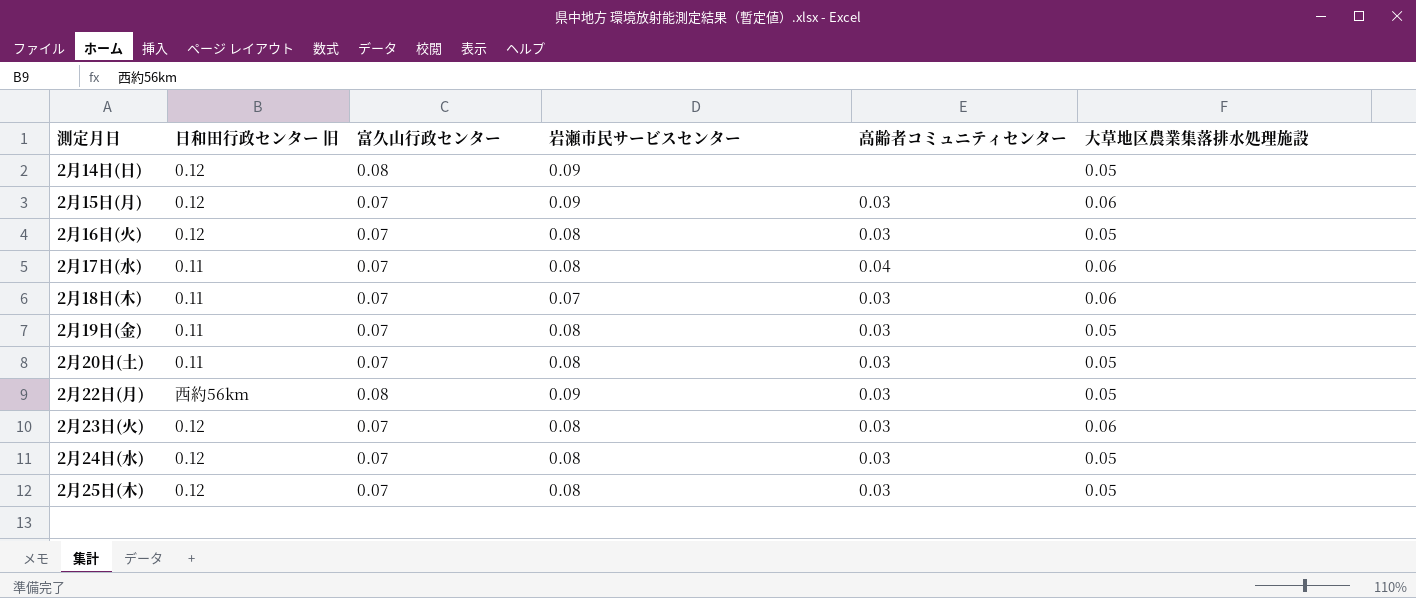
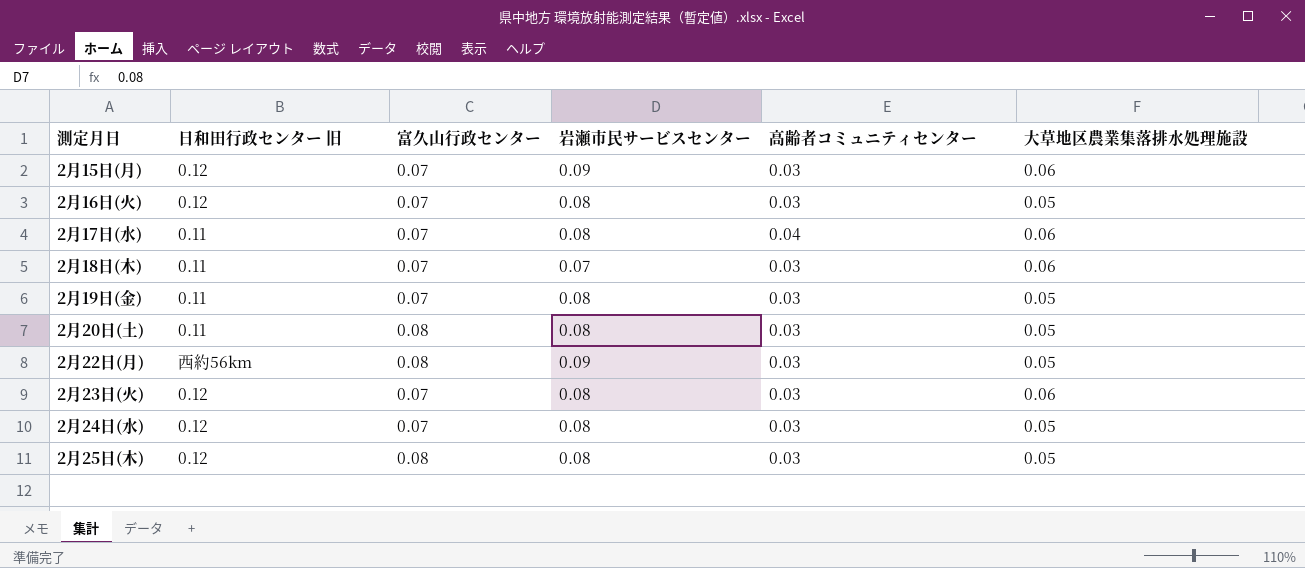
row 2月14日(日): 0.12 | 0.08 | 0.09 | none | 0.05 -> none
2月20日(土) | 富久山行政センター: 0.07 -> 0.08
2月25日(木) | 富久山行政センター: 0.07 -> 0.08

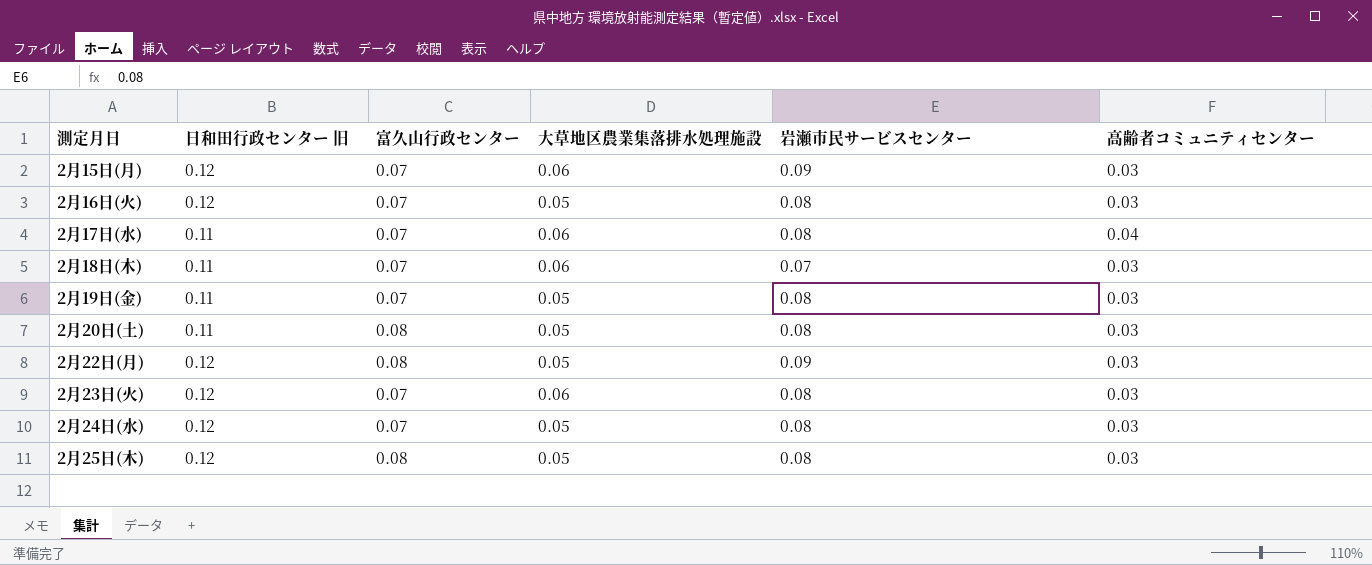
column 大草地区農業集落排水処理施設 | position: 6 -> 4
2月22日(月) | 日和田行政センター 旧: 西約56km -> 0.12

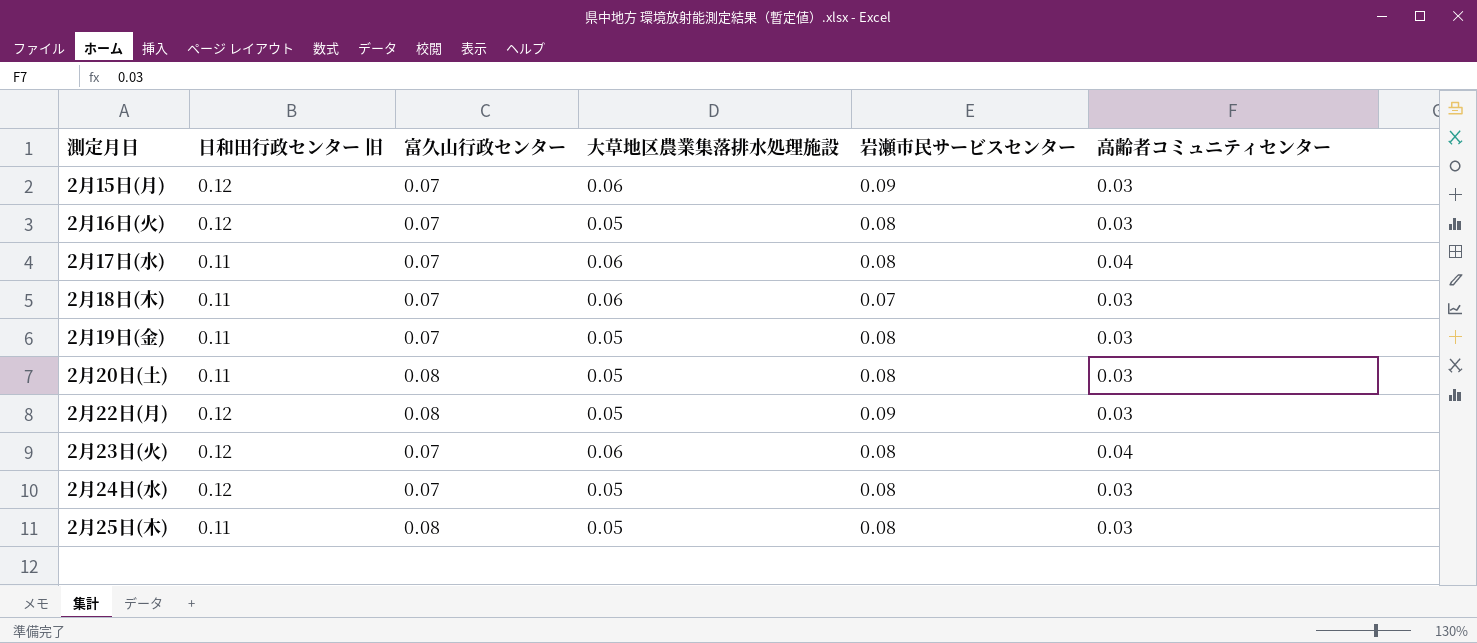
2月23日(火) | 高齢者コミュニティセンター: 0.03 -> 0.04
2月25日(木) | 日和田行政センター 旧: 0.12 -> 0.11

